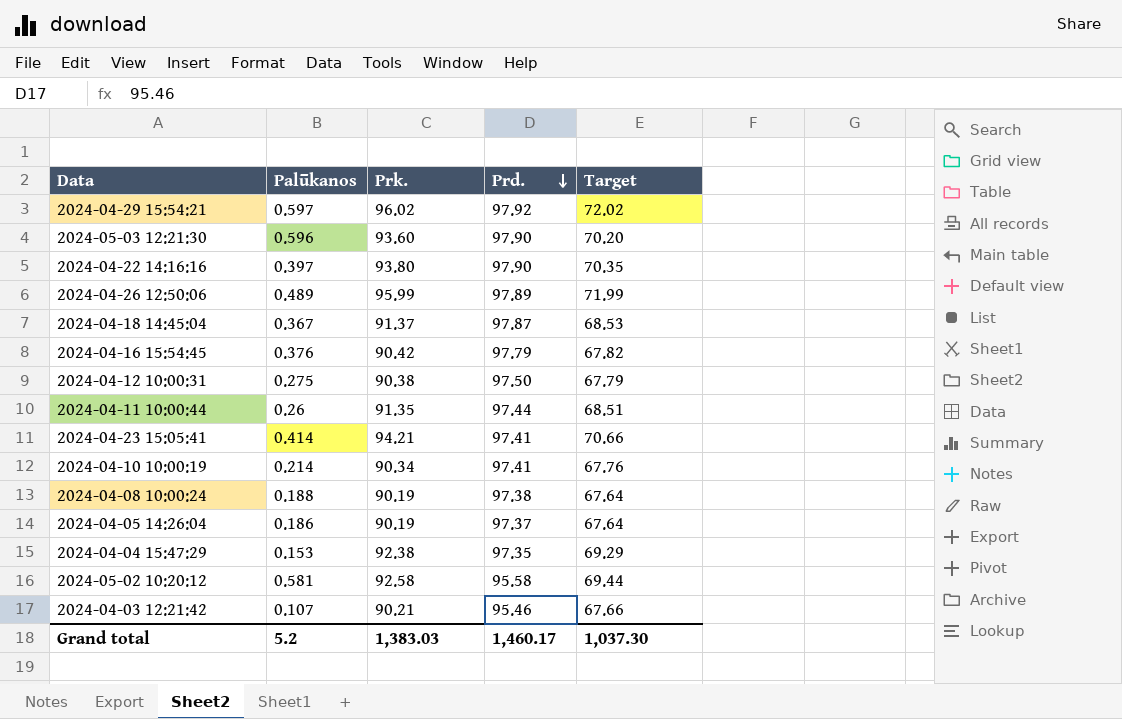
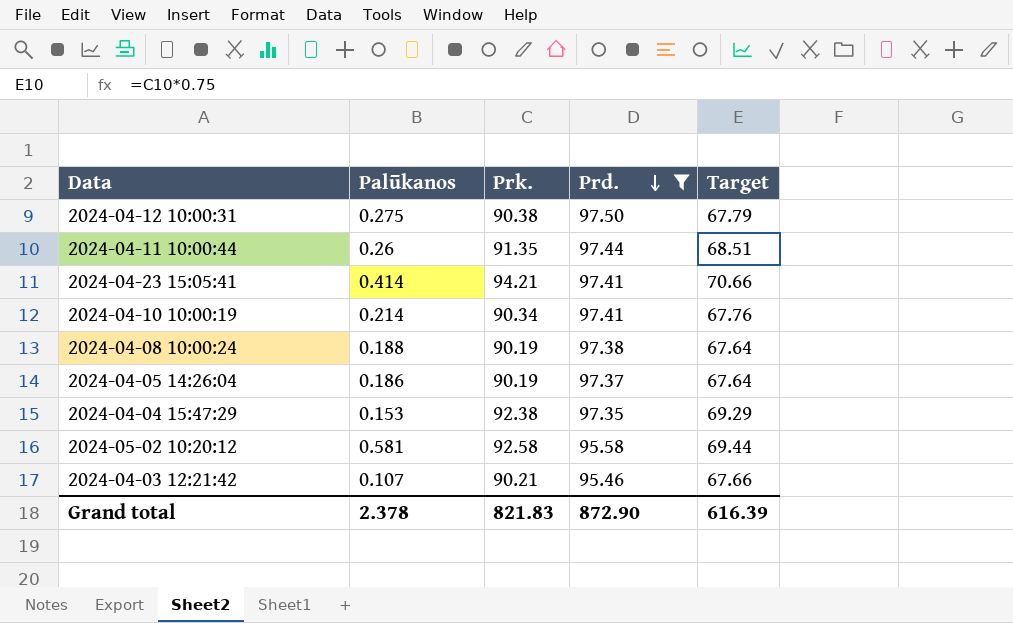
filter: none -> Prd. <= 97.50
Grand total | Palūkanos: 5.2 -> 2.378
Grand total | Prk.: 1,383.03 -> 821.83
Grand total | Prd.: 1,460.17 -> 872.90
Grand total | Target: 1,037.30 -> 616.39

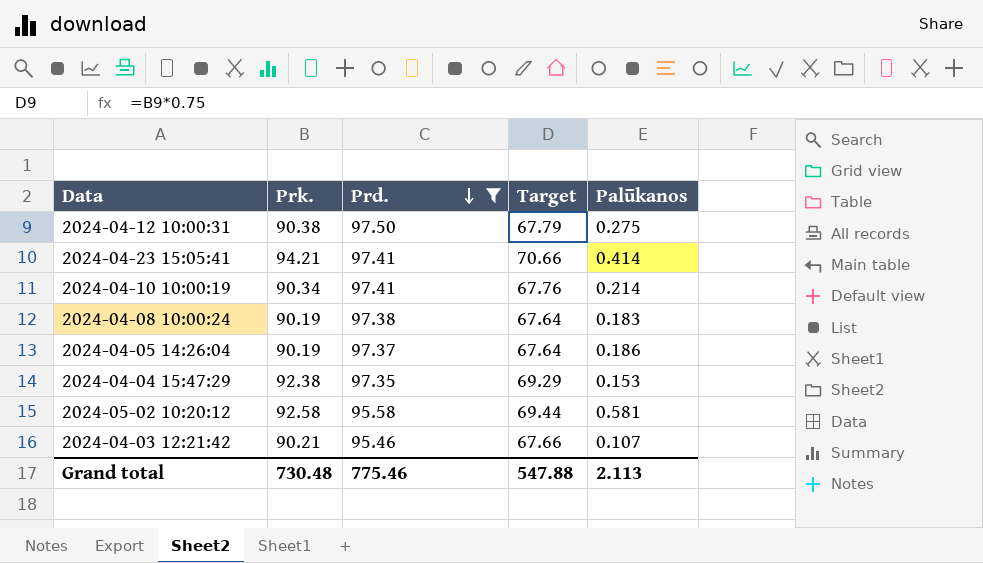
column Palūkanos | position: 2 -> 5
row 2024-04-11 10:00:44: 0.26 | 91.35 | 97.44 | 68.51 -> none
2024-04-08 10:00:24 | Palūkanos: 0.188 -> 0.183
Grand total | Prk.: 821.83 -> 730.48
Grand total | Prd.: 872.90 -> 775.46
Grand total | Target: 616.39 -> 547.88
Grand total | Palūkanos: 2.378 -> 2.113

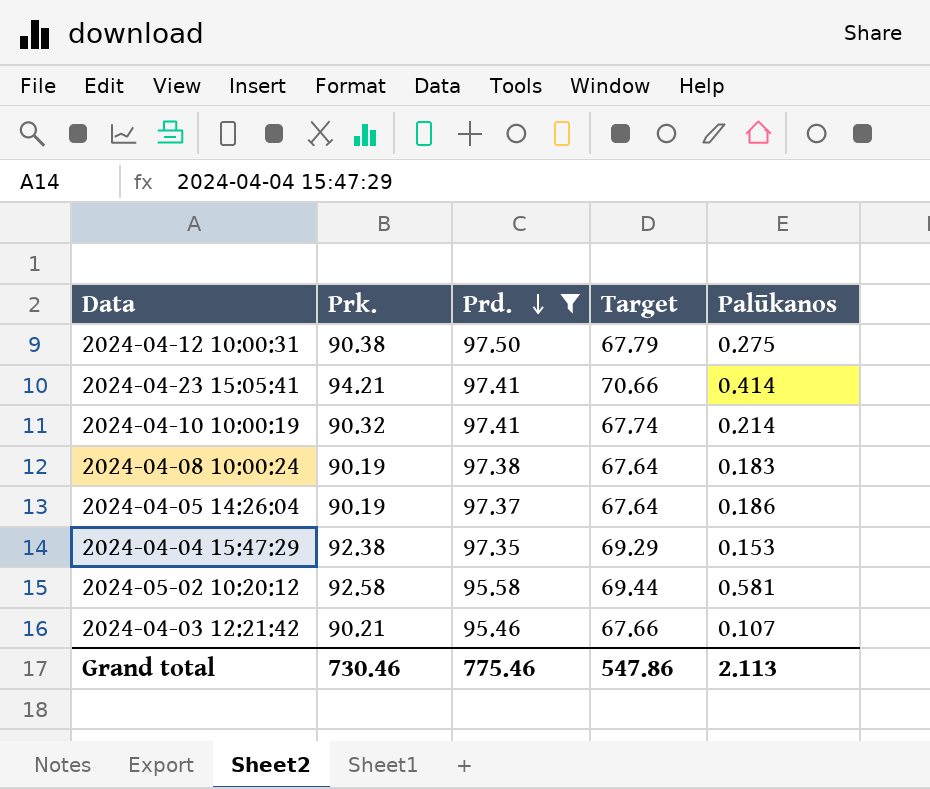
2024-04-10 10:00:19 | Prk.: 90.34 -> 90.32
2024-04-10 10:00:19 | Target: 67.76 -> 67.74
Grand total | Prk.: 730.48 -> 730.46
Grand total | Target: 547.88 -> 547.86

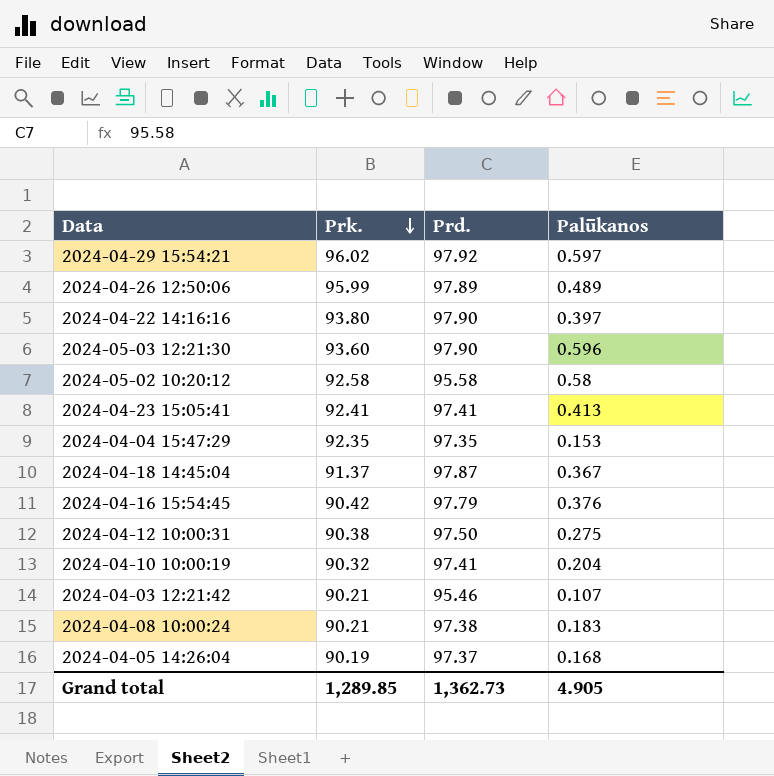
filter: Prd. <= 97.50 -> none
row order: Prd. descending -> Prk. descending
column Target | formula: [Prk.] * 0.75 -> none
2024-05-02 10:20:12 | Palūkanos: 0.581 -> 0.58
2024-04-23 15:05:41 | Prk.: 94.21 -> 92.41
2024-04-23 15:05:41 | Palūkanos: 0.414 -> 0.413
2024-04-04 15:47:29 | Prk.: 92.38 -> 92.35
2024-04-10 10:00:19 | Palūkanos: 0.214 -> 0.204
2024-04-08 10:00:24 | Prk.: 90.19 -> 90.21
2024-04-05 14:26:04 | Palūkanos: 0.186 -> 0.168
Grand total | Prk.: 730.46 -> 1,289.85
Grand total | Prd.: 775.46 -> 1,362.73
Grand total | Palūkanos: 2.113 -> 4.905

